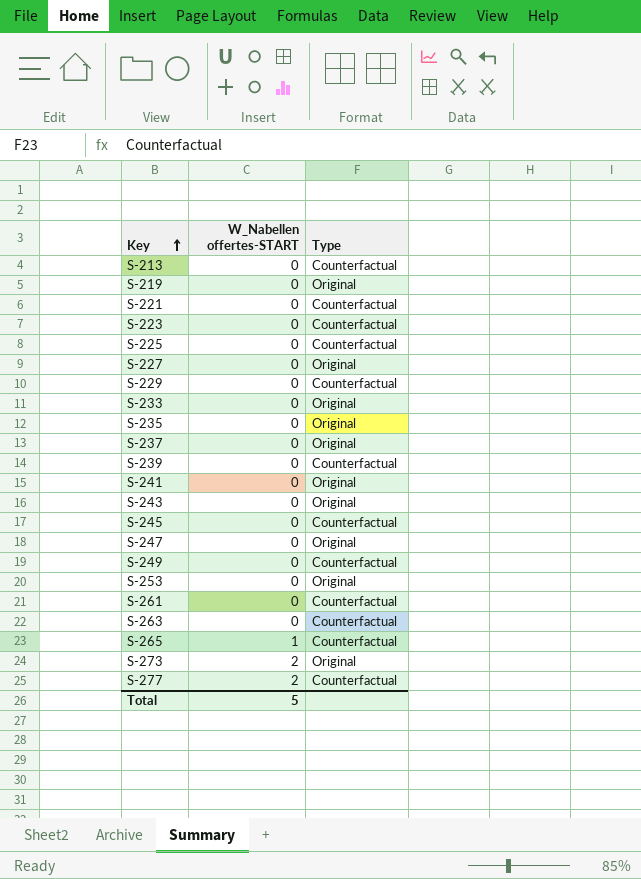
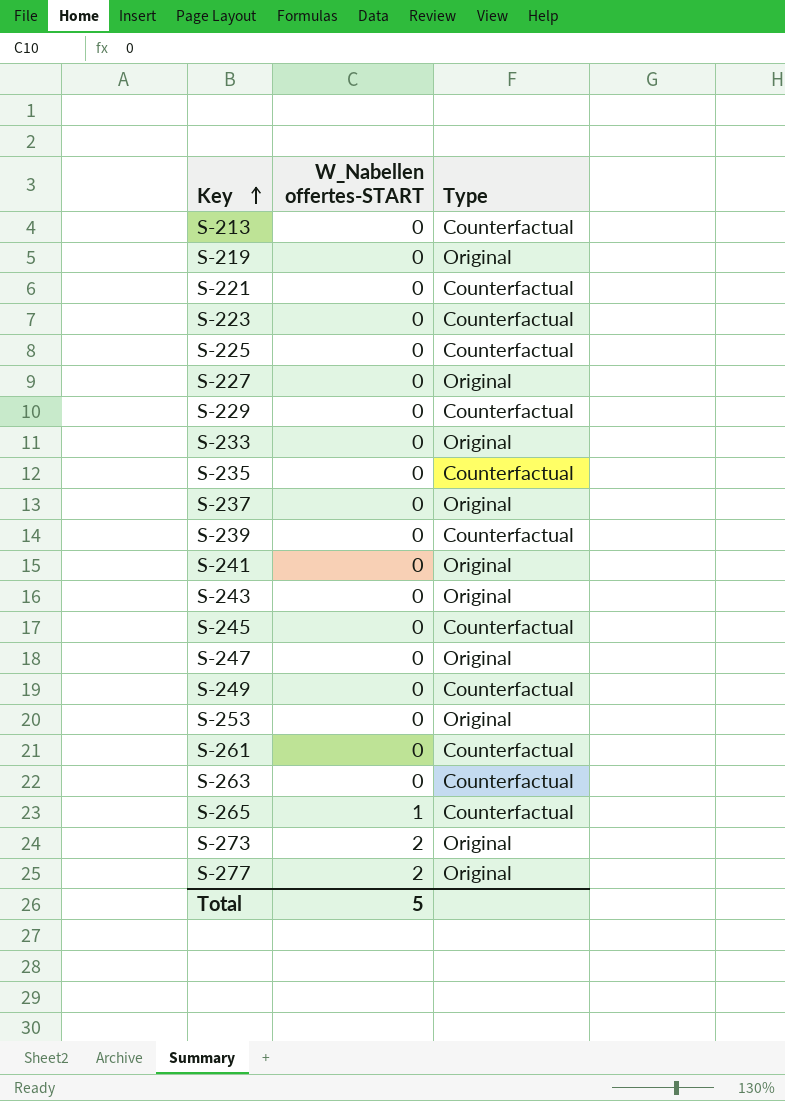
S-235 | Type: Original -> Counterfactual
S-277 | Type: Counterfactual -> Original

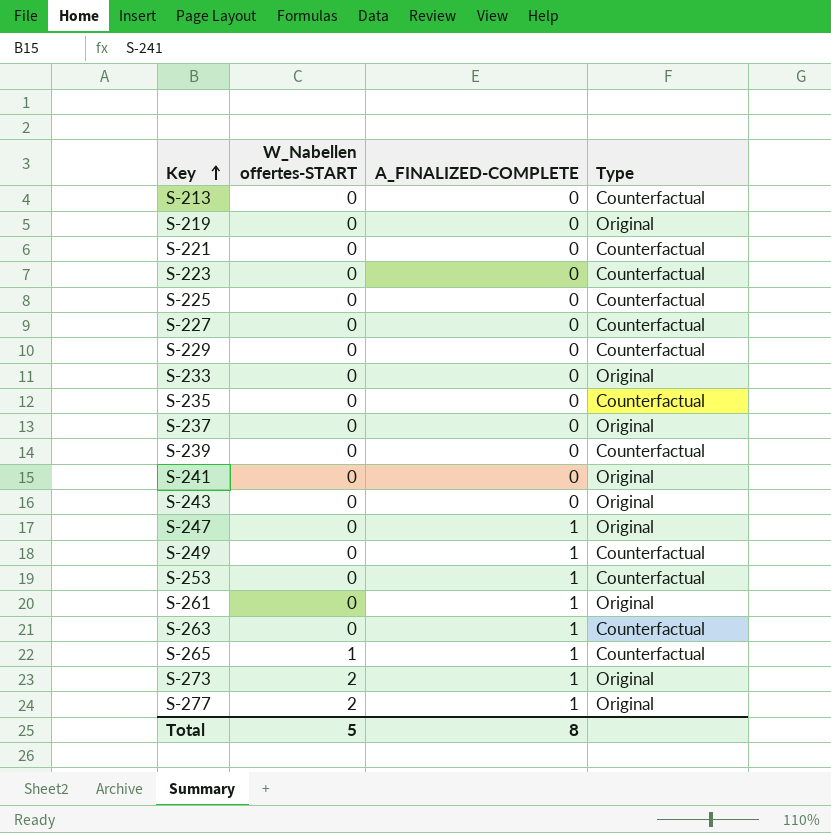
column A_FINALIZED-COMPLETE | position: none -> 3
row S-245: 0 | Counterfactual -> none
S-227 | Type: Original -> Counterfactual
S-253 | Type: Original -> Counterfactual
S-261 | Type: Counterfactual -> Original

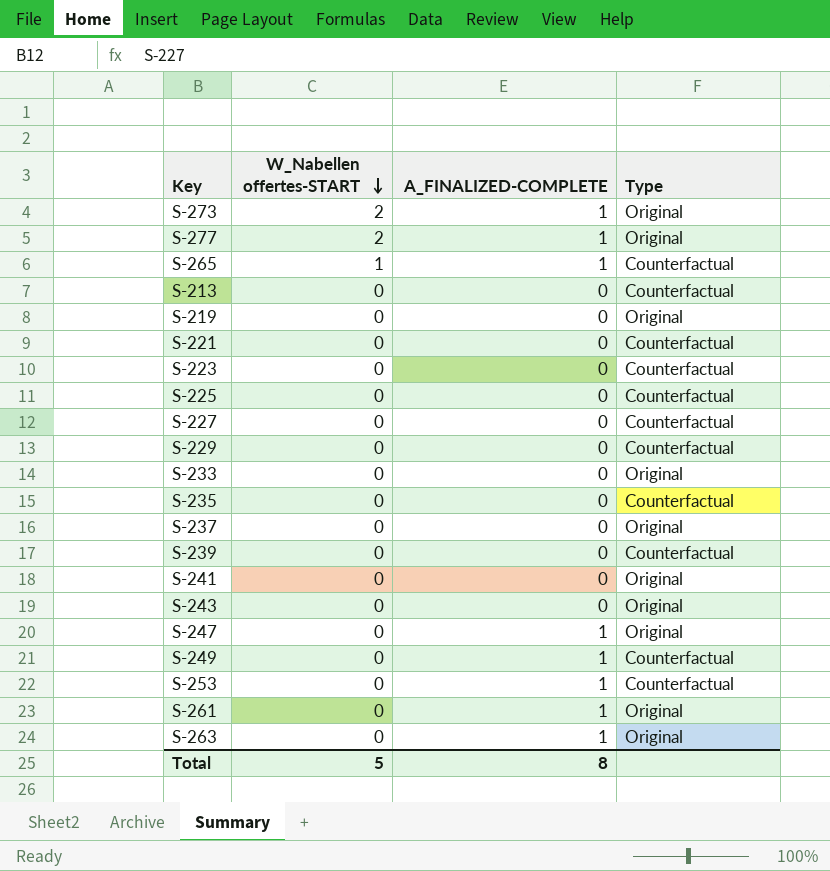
row order: Key ascending -> W_Nabellen offertes-START descending
S-263 | Type: Counterfactual -> Original

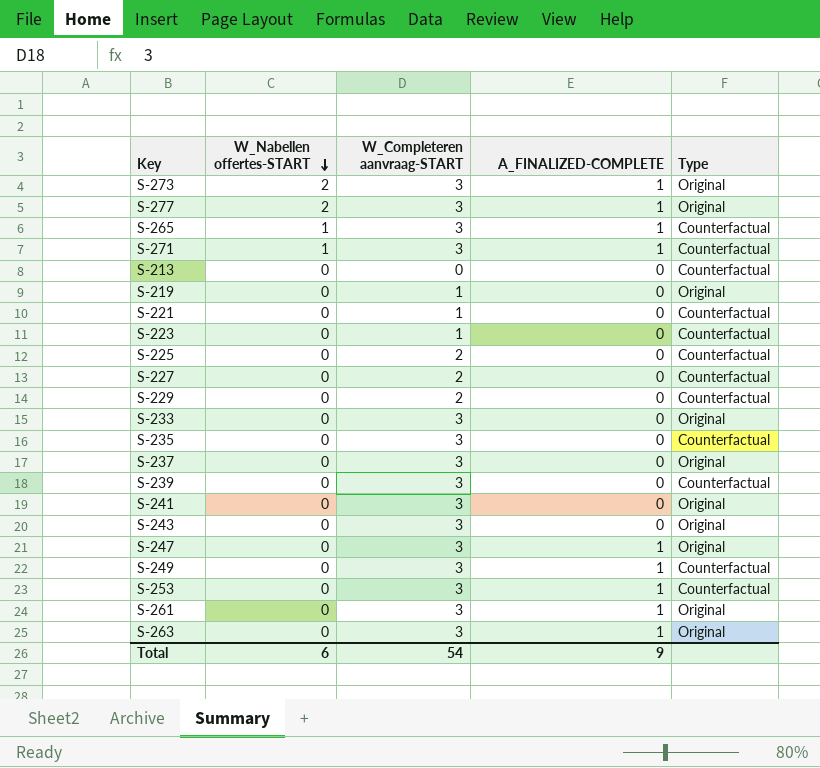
column W_Completeren aanvraag-START | position: none -> 3
row S-271: none -> 1 | 3 | 1 | Counterfactual
Total | W_Nabellen offertes-START: 5 -> 6
Total | A_FINALIZED-COMPLETE: 8 -> 9

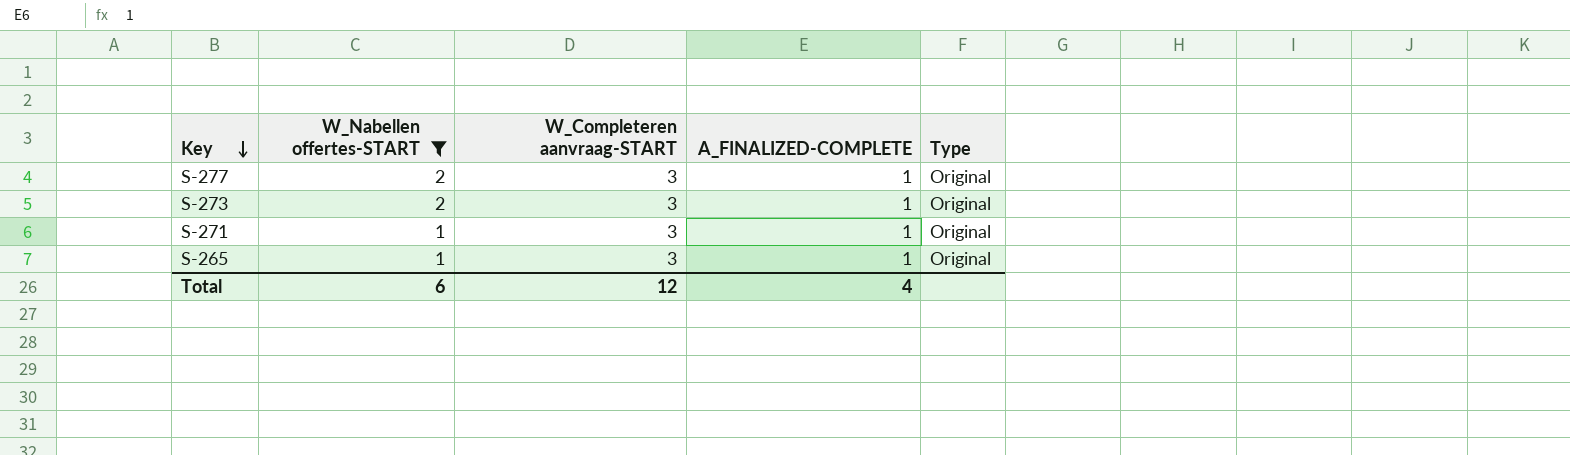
filter: none -> W_Nabellen offertes-START != 0
row order: W_Nabellen offertes-START descending -> Key descending
S-271 | Type: Counterfactual -> Original
S-265 | Type: Counterfactual -> Original
Total | W_Completeren aanvraag-START: 54 -> 12
Total | A_FINALIZED-COMPLETE: 9 -> 4

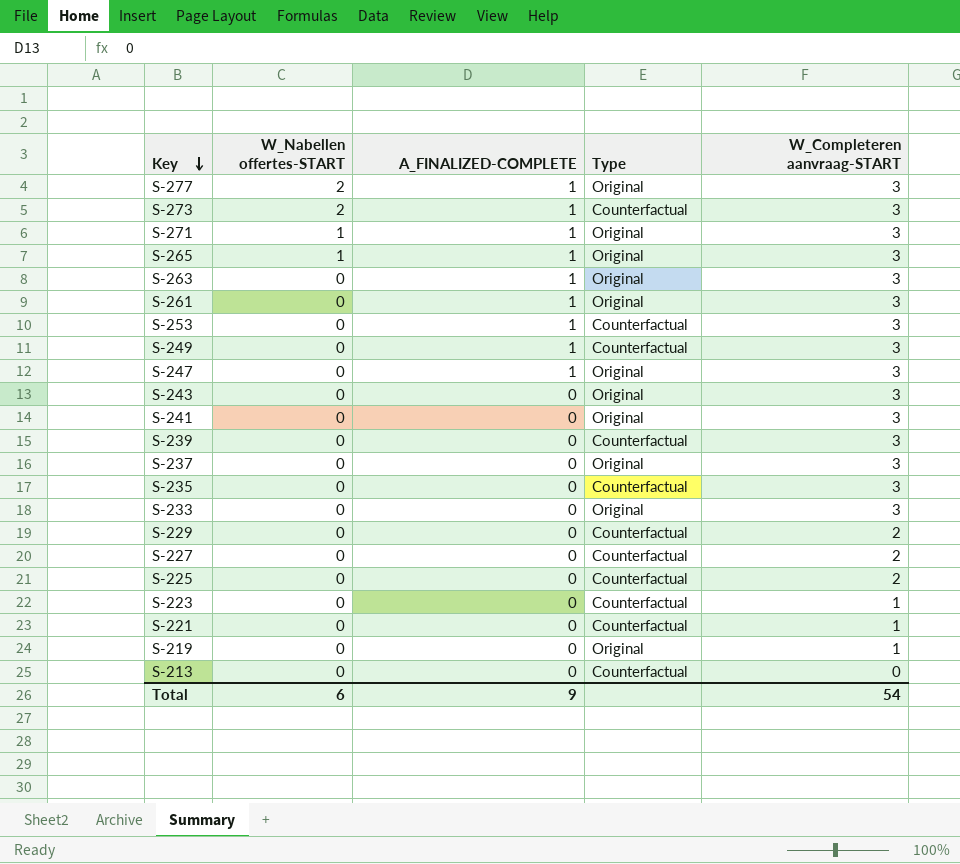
filter: W_Nabellen offertes-START != 0 -> none
column W_Completeren aanvraag-START | position: 3 -> 5
S-273 | Type: Original -> Counterfactual
Total | A_FINALIZED-COMPLETE: 4 -> 9
Total | W_Completeren aanvraag-START: 12 -> 54

